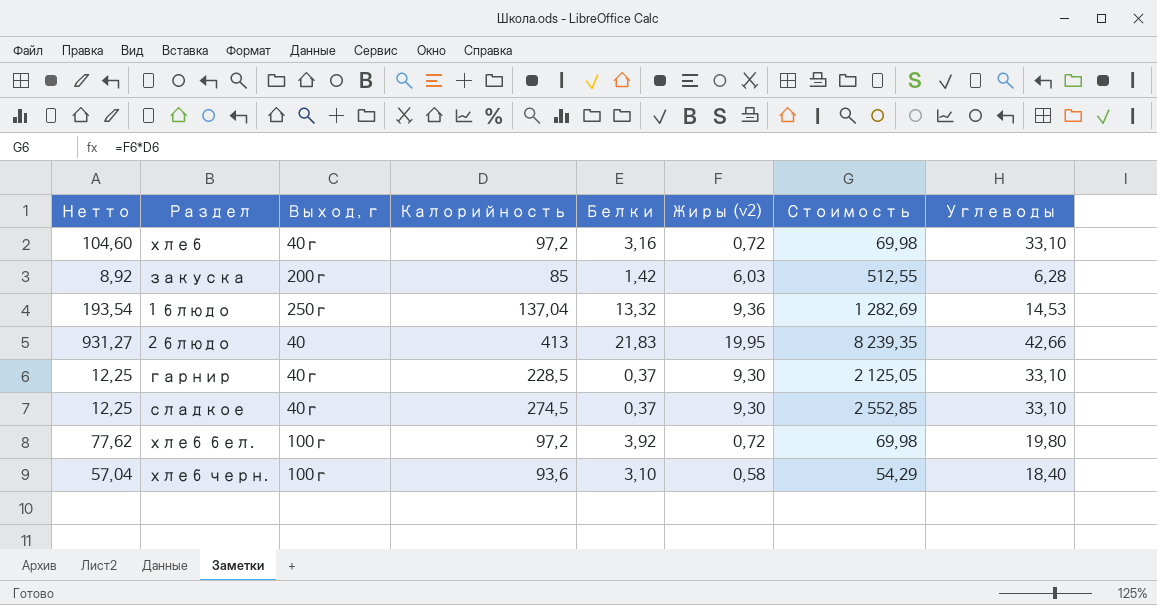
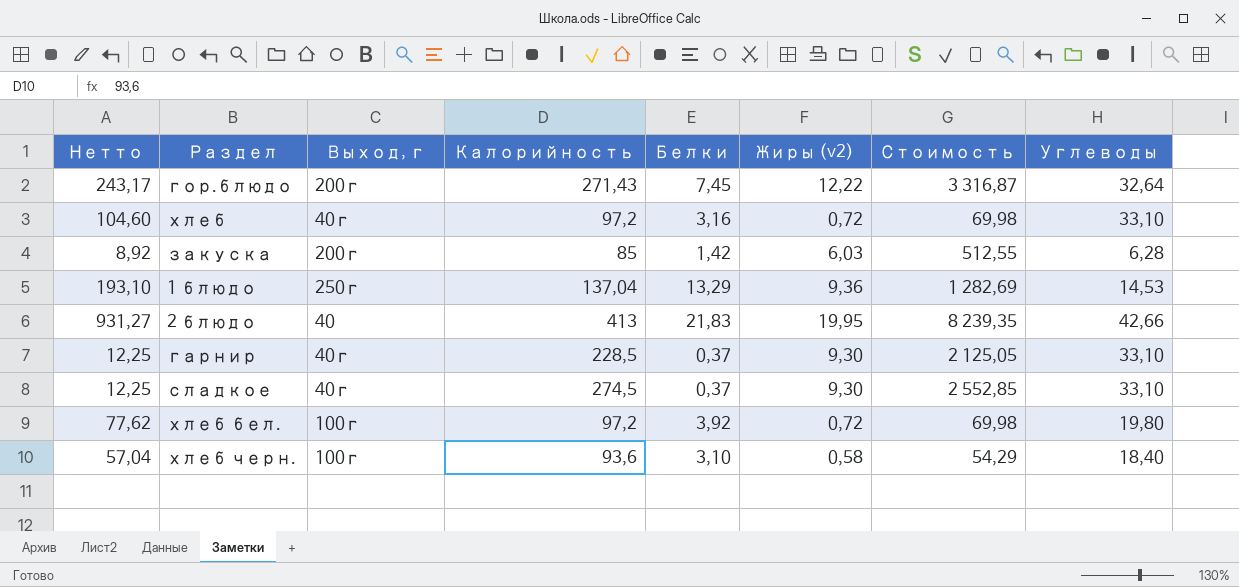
row гор.блюдо: none -> 243,17 | 200г | 271,43 | 7,45 | 12,22 | 3 316,87 | 32,64
1 блюдо | Нетто: 193,54 -> 193,10
1 блюдо | Белки: 13,32 -> 13,29

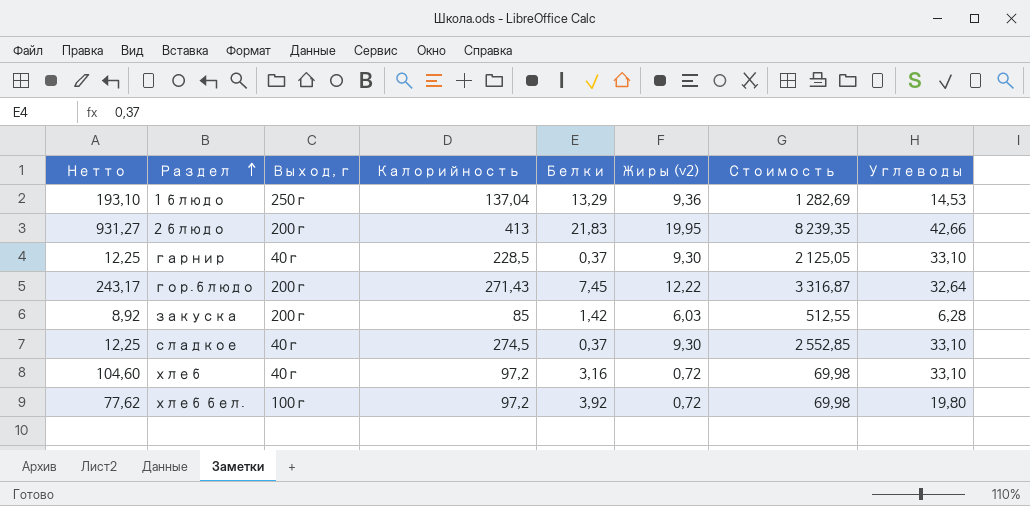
row order: none -> Раздел ascending
row хлеб черн.: 57,04 | 100г | 93,6 | 3,10 | 0,58 | 54,29 | 18,40 -> none
2 блюдо | Выход, г: 40 -> 200г

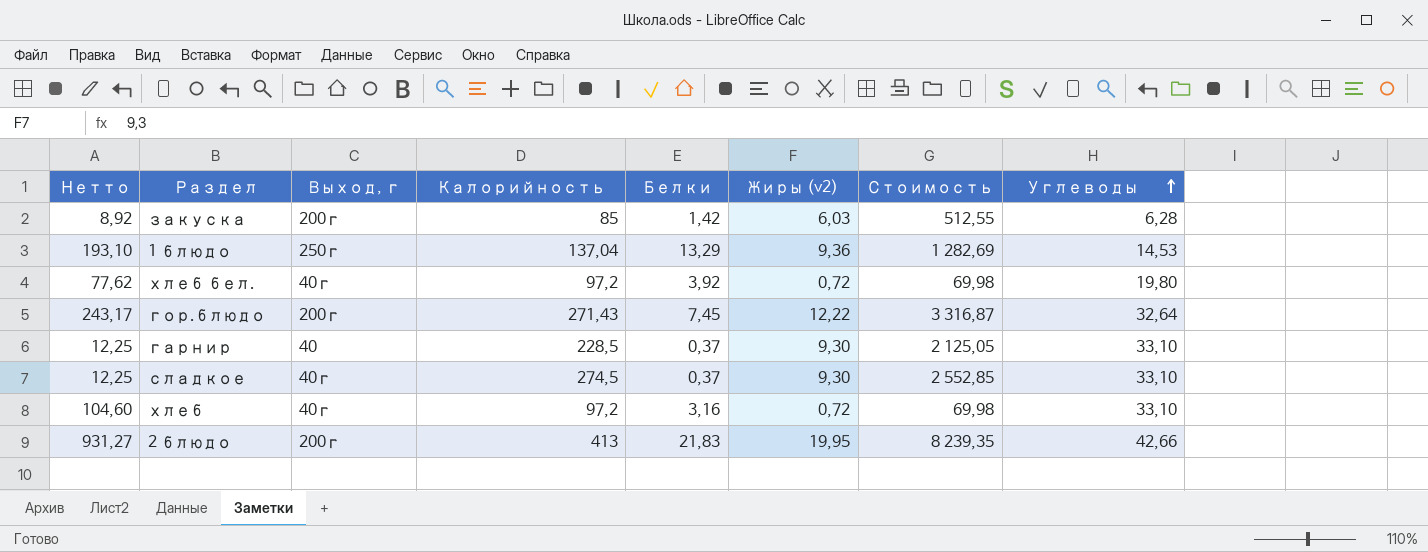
row order: Раздел ascending -> Углеводы ascending
хлеб бел. | Выход, г: 100г -> 40г
гарнир | Выход, г: 40г -> 40

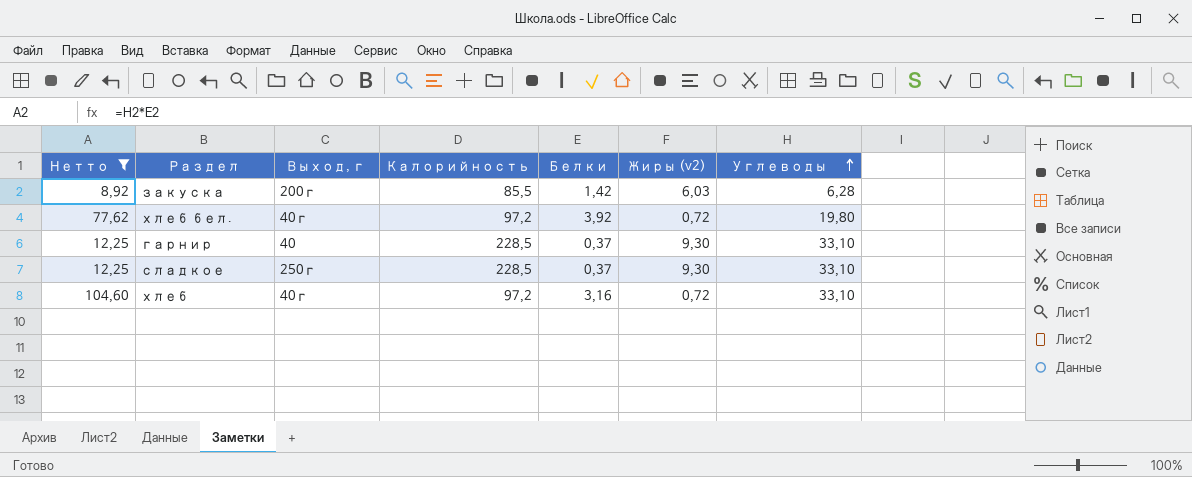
filter: none -> Нетто <= 104,60
column Стоимость | formula: [Калорийность] * [Жиры (v2)] -> none
закуска | Калорийность: 85 -> 85,5
сладкое | Выход, г: 40г -> 250г
сладкое | Калорийность: 274,5 -> 228,5

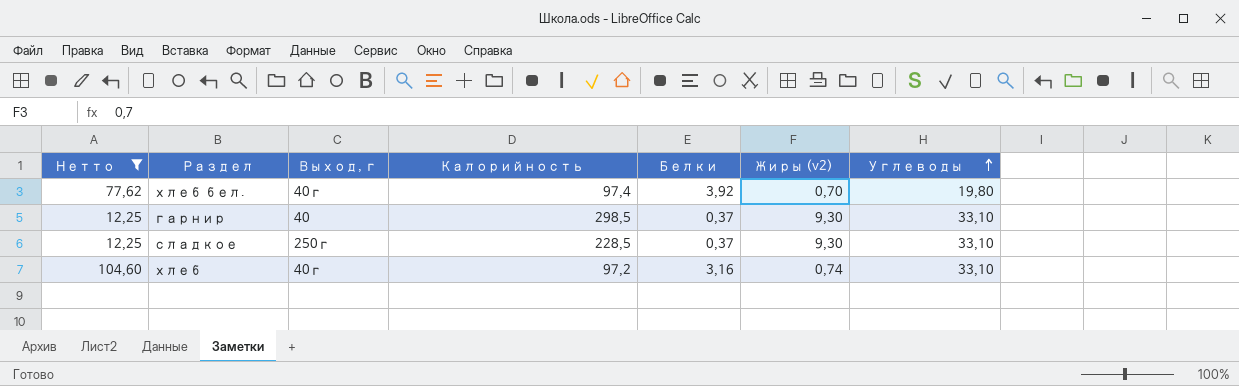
row закуска: 8,92 | 200г | 85,5 | 1,42 | 6,03 | 6,28 -> none
хлеб бел. | Калорийность: 97,2 -> 97,4
хлеб бел. | Жиры (v2): 0,72 -> 0,70
гарнир | Калорийность: 228,5 -> 298,5
хлеб | Жиры (v2): 0,72 -> 0,74

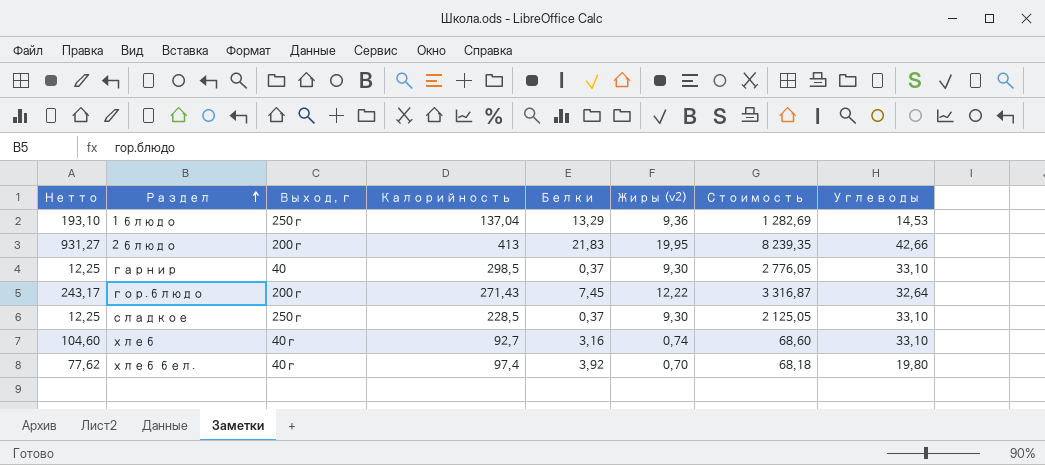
filter: Нетто <= 104,60 -> none
row order: Углеводы ascending -> Раздел ascending
column Стоимость | formula: none -> [Калорийность] * [Жиры (v2)]
хлеб | Калорийность: 97,2 -> 92,7

